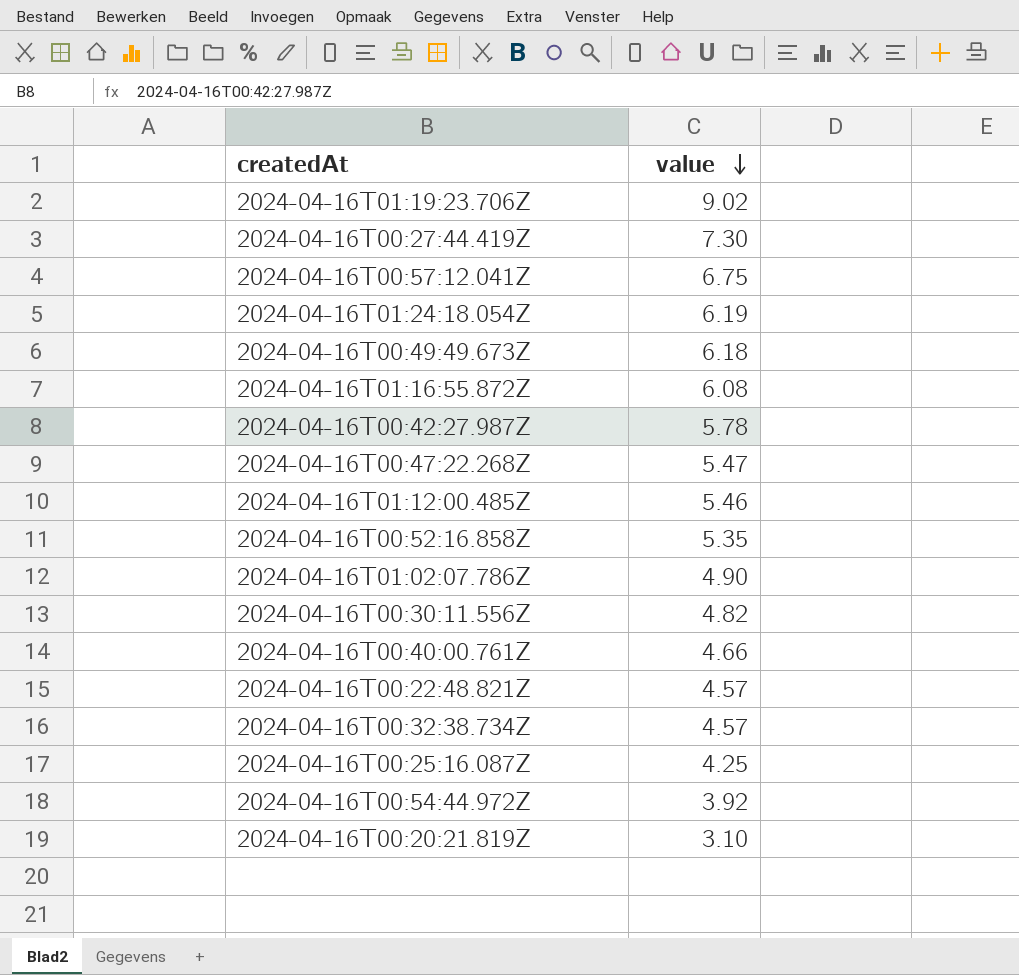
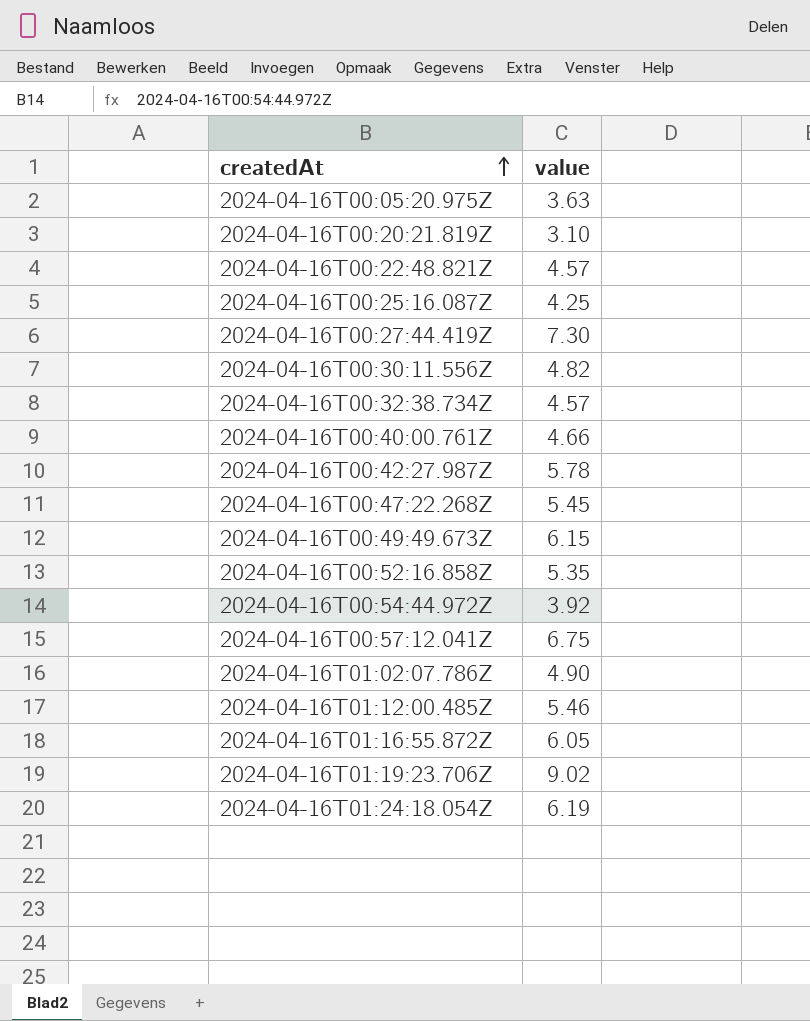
row order: value descending -> createdAt ascending
row 2024-04-16T00:05:20.975Z: none -> 3.63
2024-04-16T00:47:22.268Z | value: 5.47 -> 5.45
2024-04-16T00:49:49.673Z | value: 6.18 -> 6.15
2024-04-16T01:16:55.872Z | value: 6.08 -> 6.05

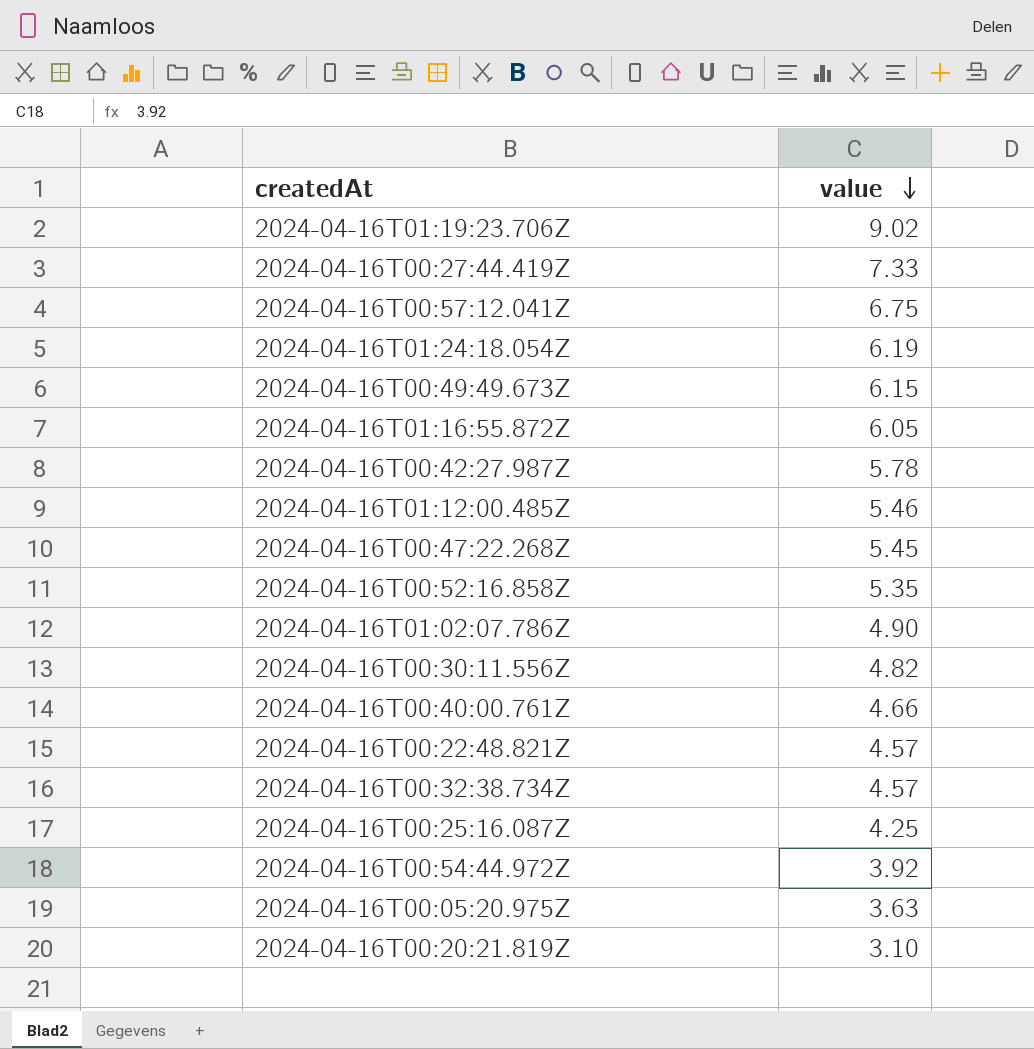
row order: createdAt ascending -> value descending
2024-04-16T00:27:44.419Z | value: 7.30 -> 7.33

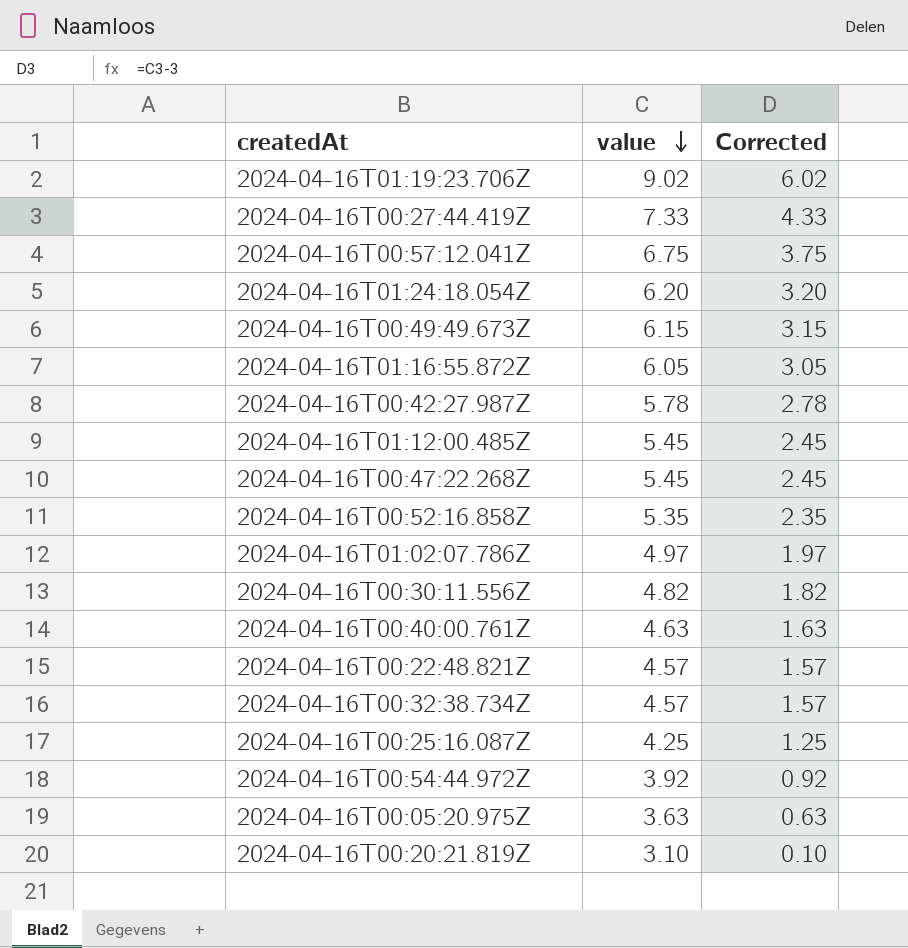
column Corrected | formula: none -> [value] - 3
2024-04-16T01:24:18.054Z | value: 6.19 -> 6.20
2024-04-16T01:12:00.485Z | value: 5.46 -> 5.45
2024-04-16T01:02:07.786Z | value: 4.90 -> 4.97
2024-04-16T00:40:00.761Z | value: 4.66 -> 4.63

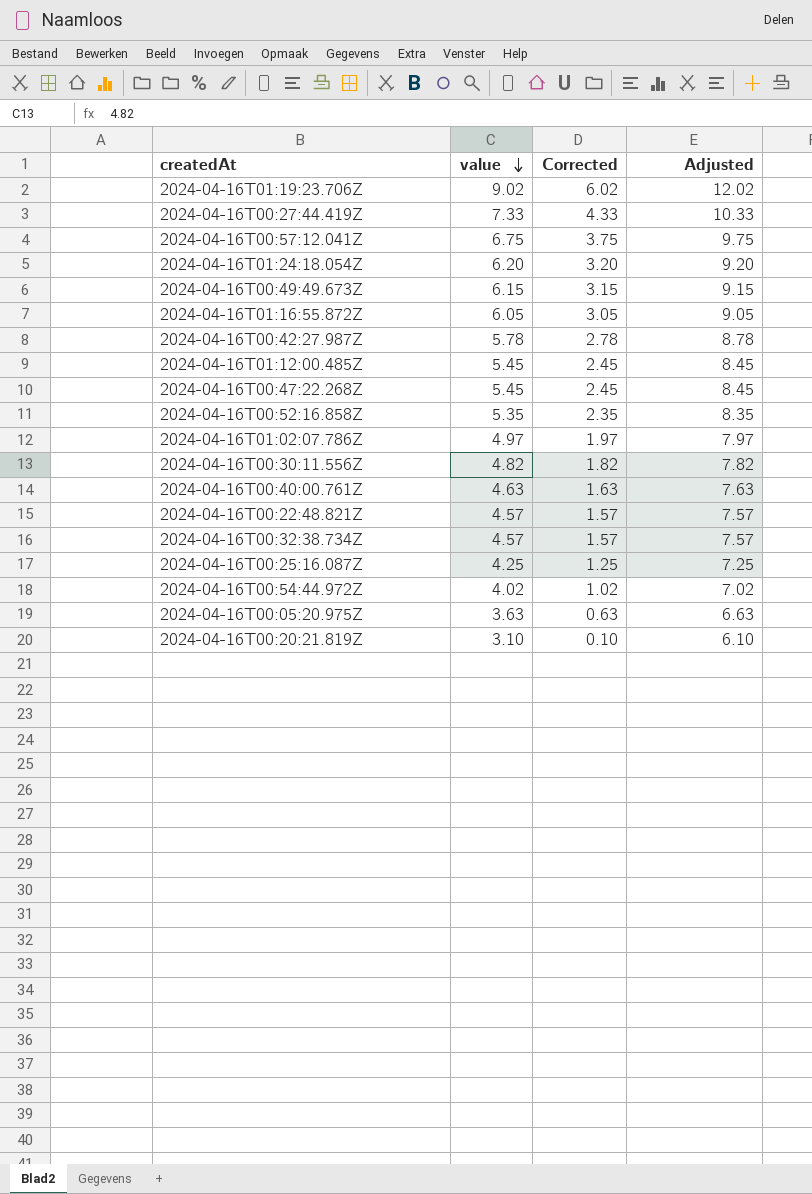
column Adjusted | formula: none -> [value] + 3
2024-04-16T00:54:44.972Z | value: 3.92 -> 4.02
2024-04-16T00:54:44.972Z | Corrected: 0.92 -> 1.02

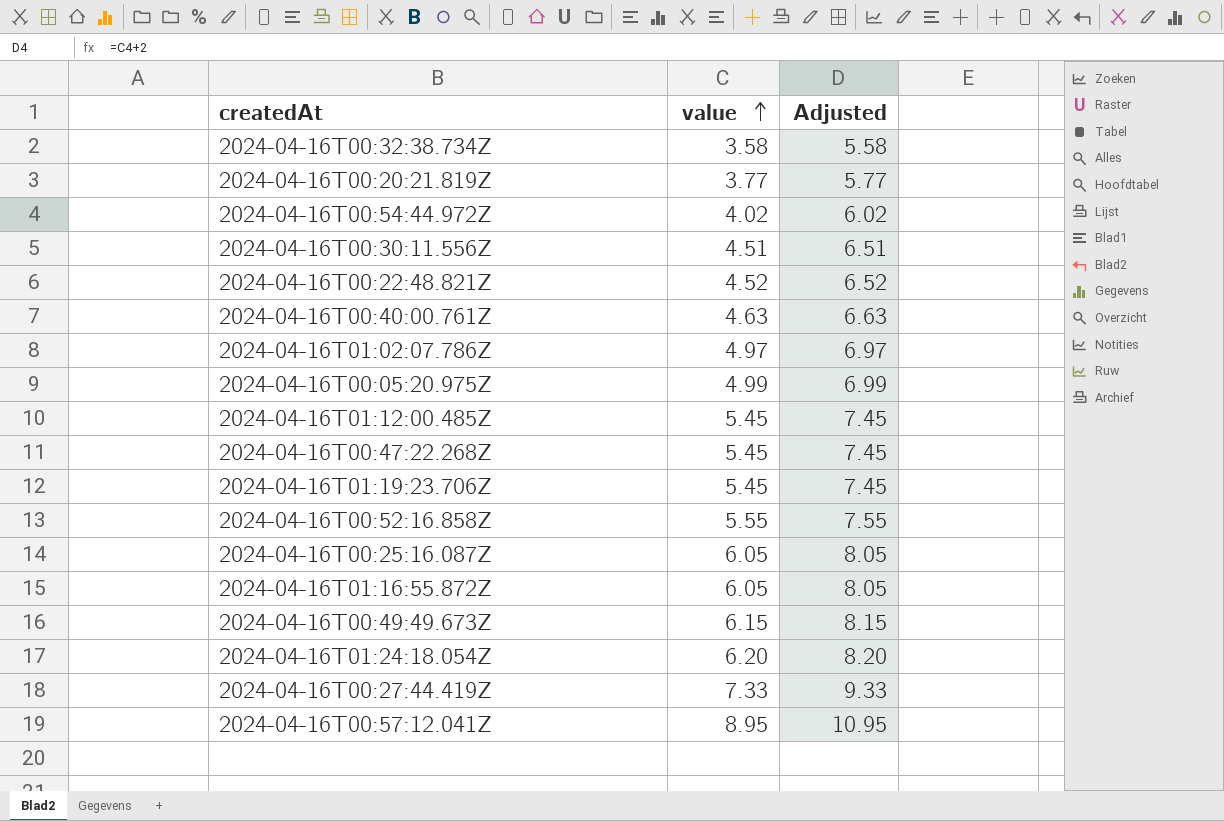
row order: value descending -> value ascending
column Corrected | formula: [value] - 3 -> none
column Adjusted | formula: [value] + 3 -> [value] + 2
row 2024-04-16T00:42:27.987Z: 5.78 | 2.78 | 8.78 -> none
2024-04-16T00:32:38.734Z | value: 4.57 -> 3.58
2024-04-16T00:20:21.819Z | value: 3.10 -> 3.77
2024-04-16T00:30:11.556Z | value: 4.82 -> 4.51
2024-04-16T00:22:48.821Z | value: 4.57 -> 4.52
2024-04-16T00:05:20.975Z | value: 3.63 -> 4.99
2024-04-16T01:19:23.706Z | value: 9.02 -> 5.45
2024-04-16T00:52:16.858Z | value: 5.35 -> 5.55
2024-04-16T00:25:16.087Z | value: 4.25 -> 6.05
2024-04-16T00:57:12.041Z | value: 6.75 -> 8.95

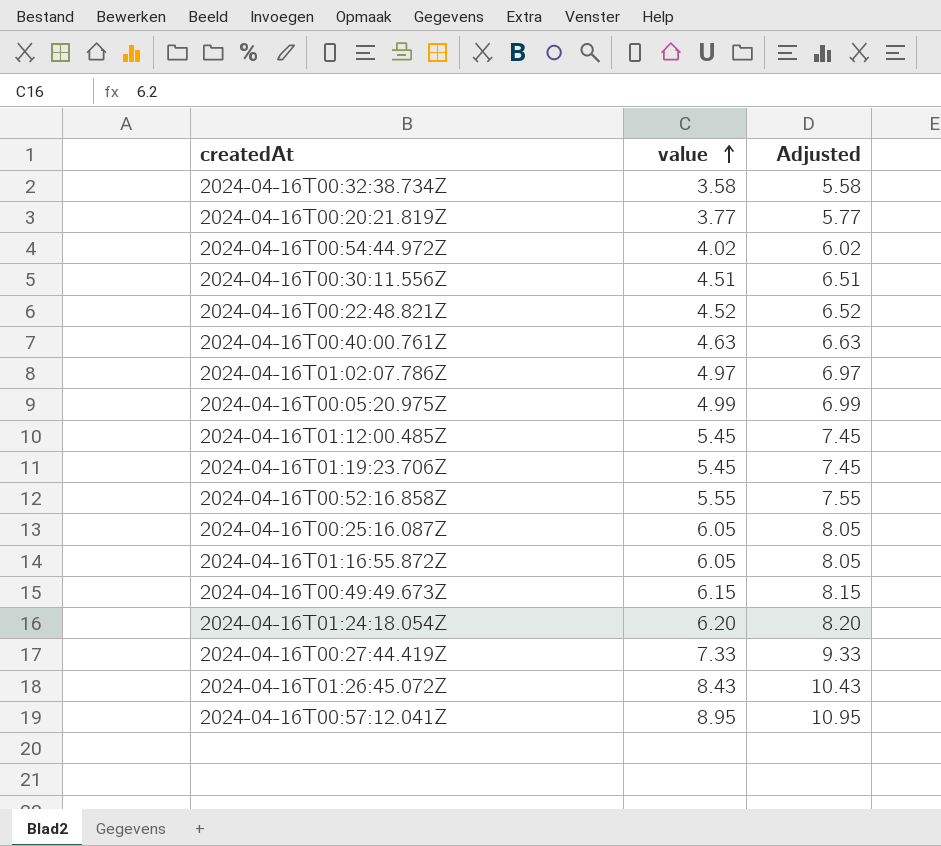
row 2024-04-16T00:47:22.268Z: 5.45 | 7.45 -> none
row 2024-04-16T01:26:45.072Z: none -> 8.43 | 10.43

